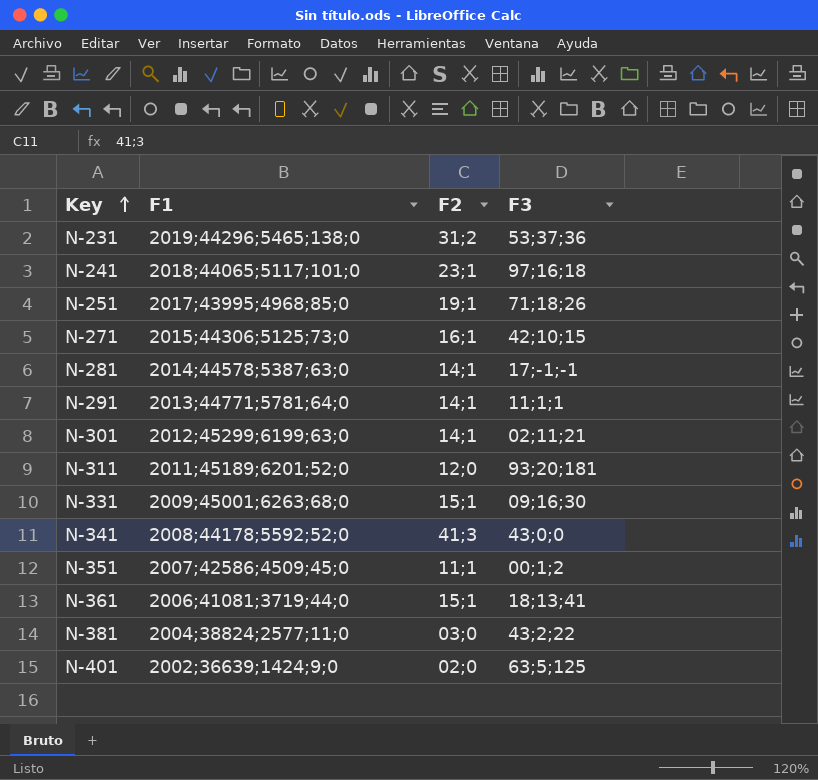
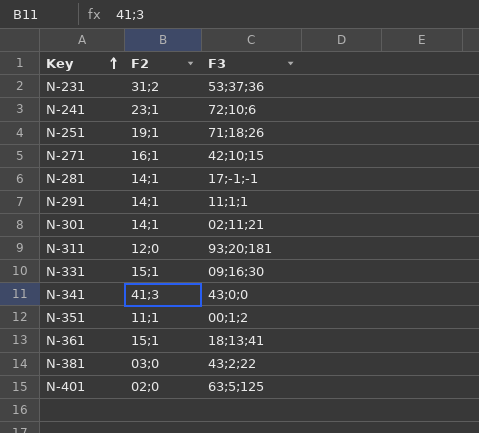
column F1 | position: 2 -> none
N-241 | F3: 97;16;18 -> 72;10;6

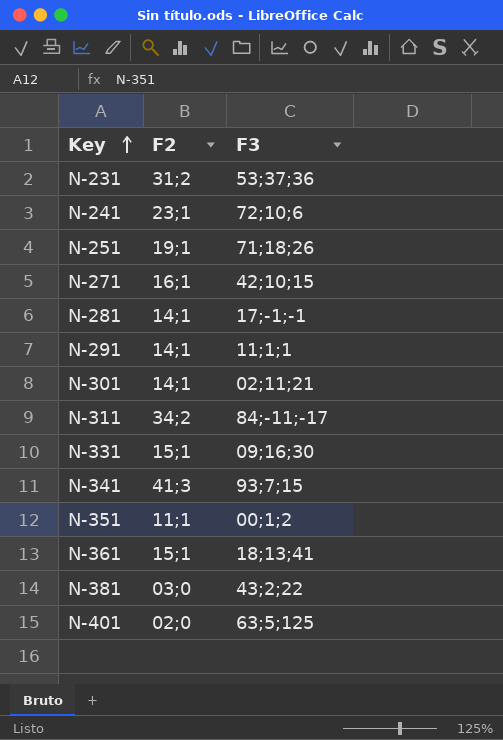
N-311 | F2: 12;0 -> 34;2
N-311 | F3: 93;20;181 -> 84;-11;-17
N-341 | F3: 43;0;0 -> 93;7;15

